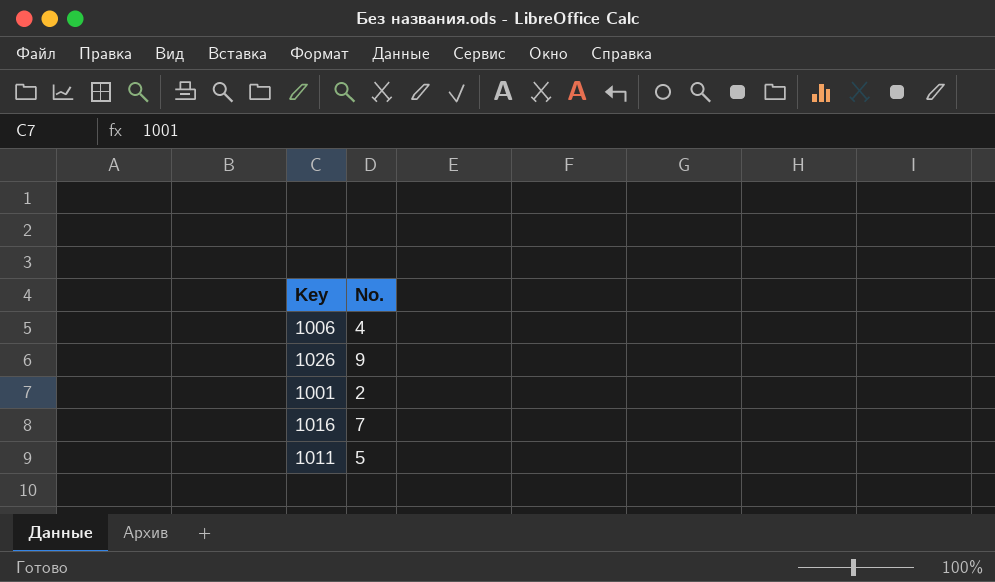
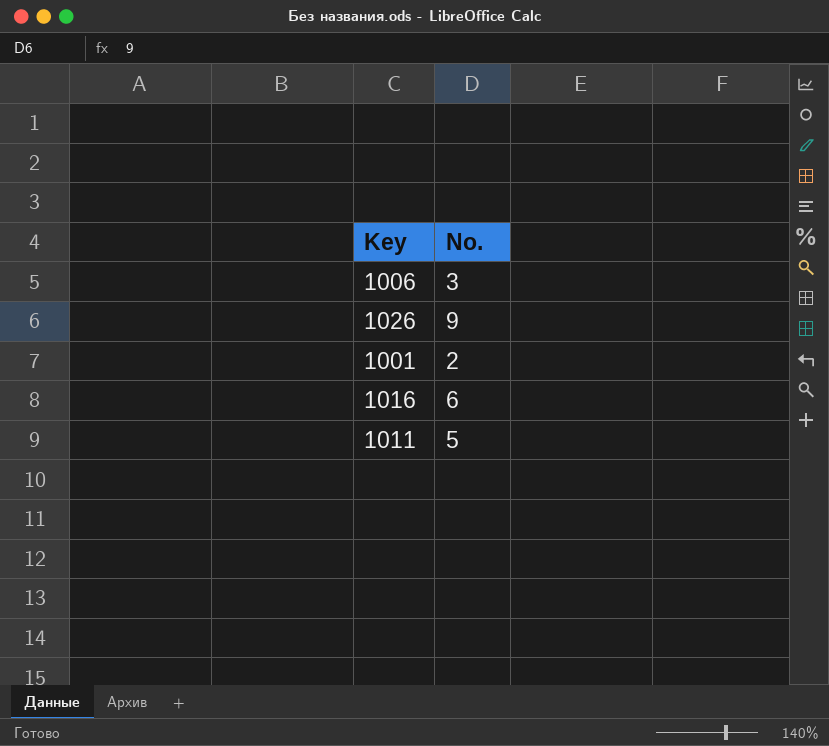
1006 | No.: 4 -> 3
1016 | No.: 7 -> 6

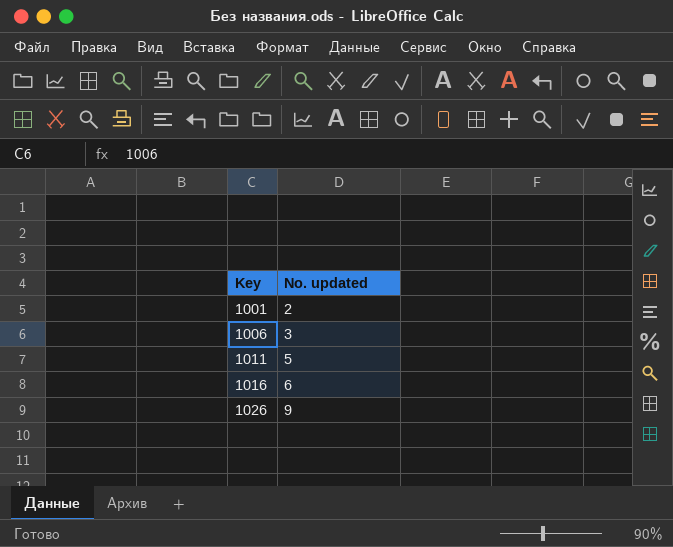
row order: none -> Key ascending
column name: No. -> No. updated

